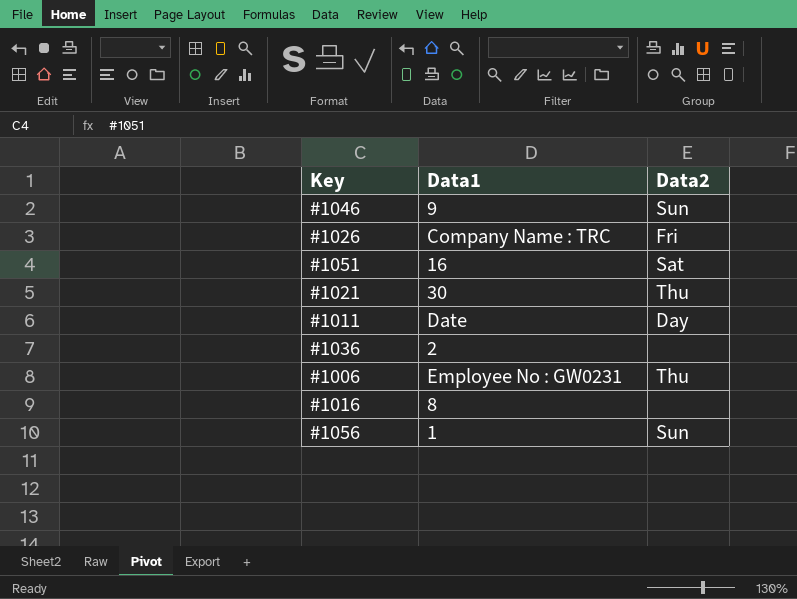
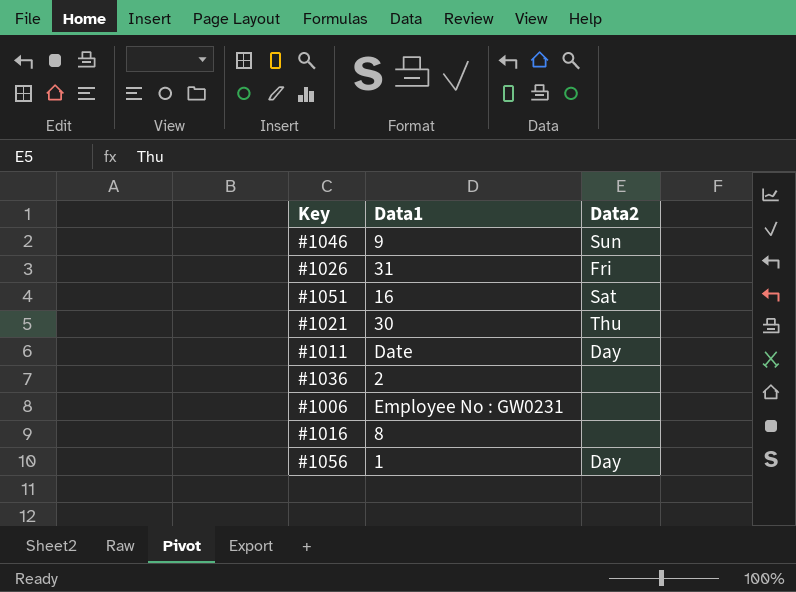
#1026 | Data1: Company Name : TRC -> 31
#1006 | Data2: Thu -> none
#1056 | Data2: Sun -> Day

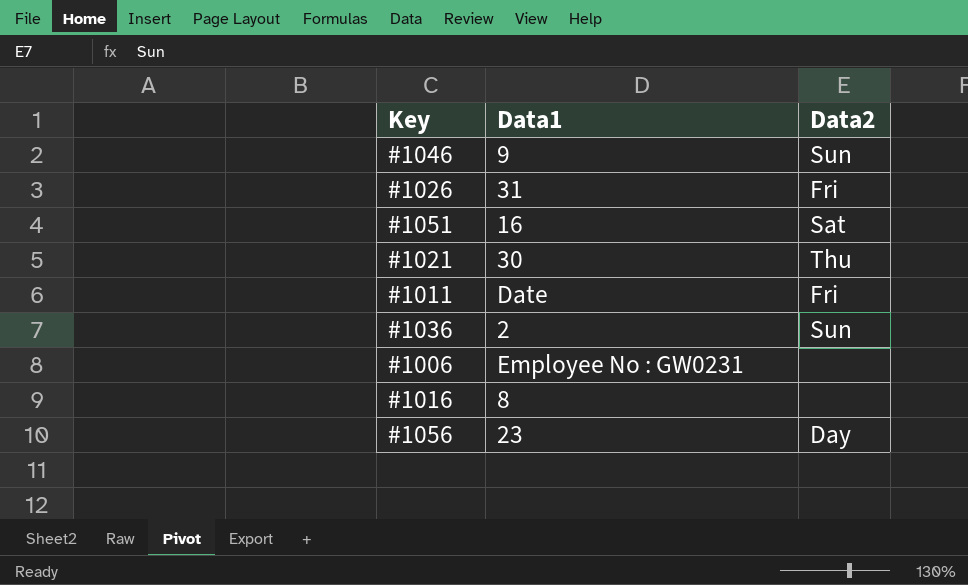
#1011 | Data2: Day -> Fri
#1036 | Data2: none -> Sun
#1056 | Data1: 1 -> 23

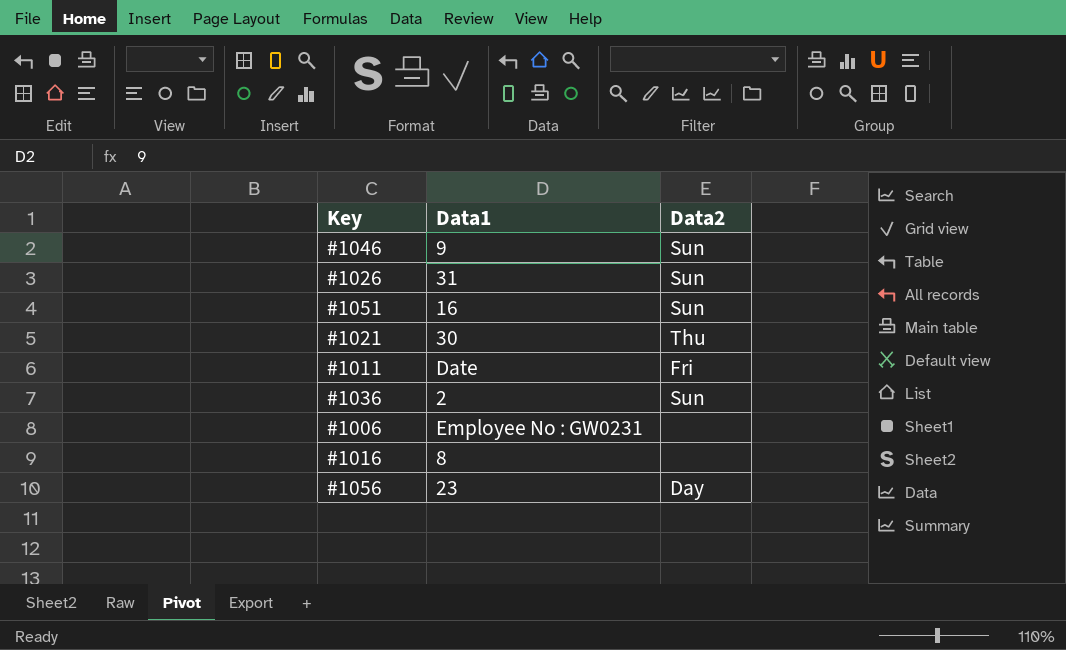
#1026 | Data2: Fri -> Sun
#1051 | Data2: Sat -> Sun

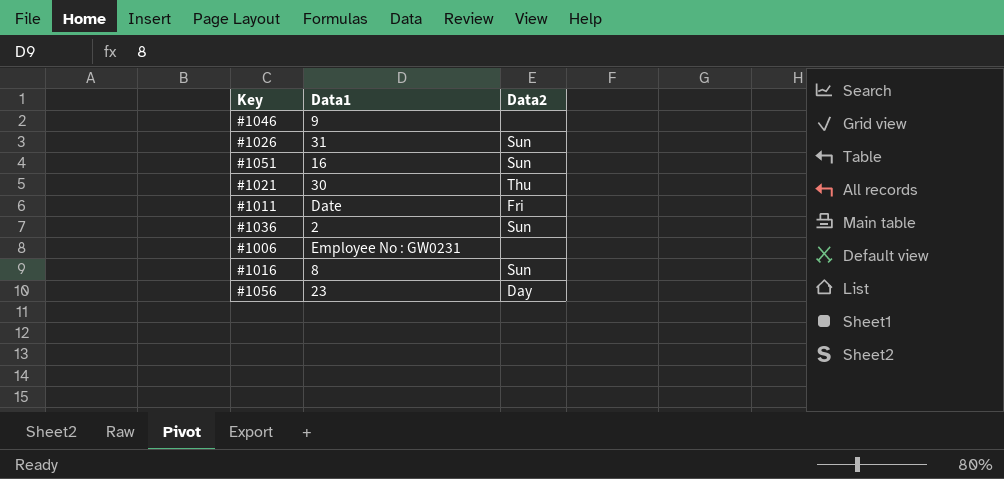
#1046 | Data2: Sun -> none
#1016 | Data2: none -> Sun

